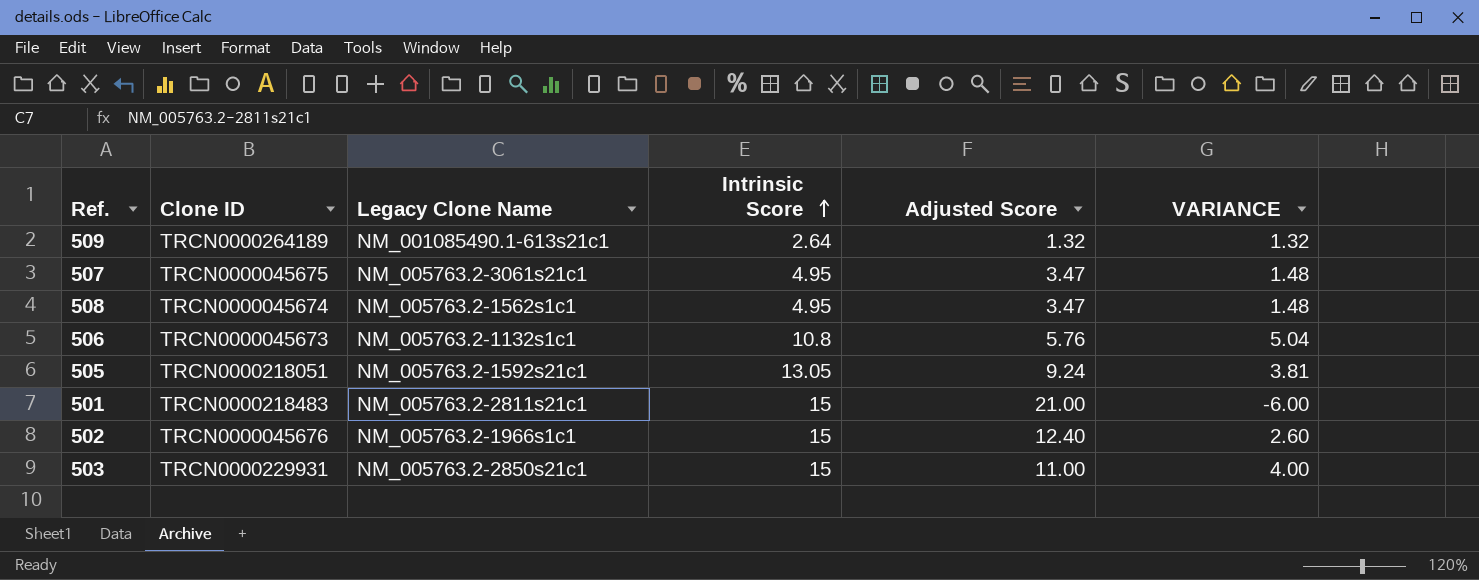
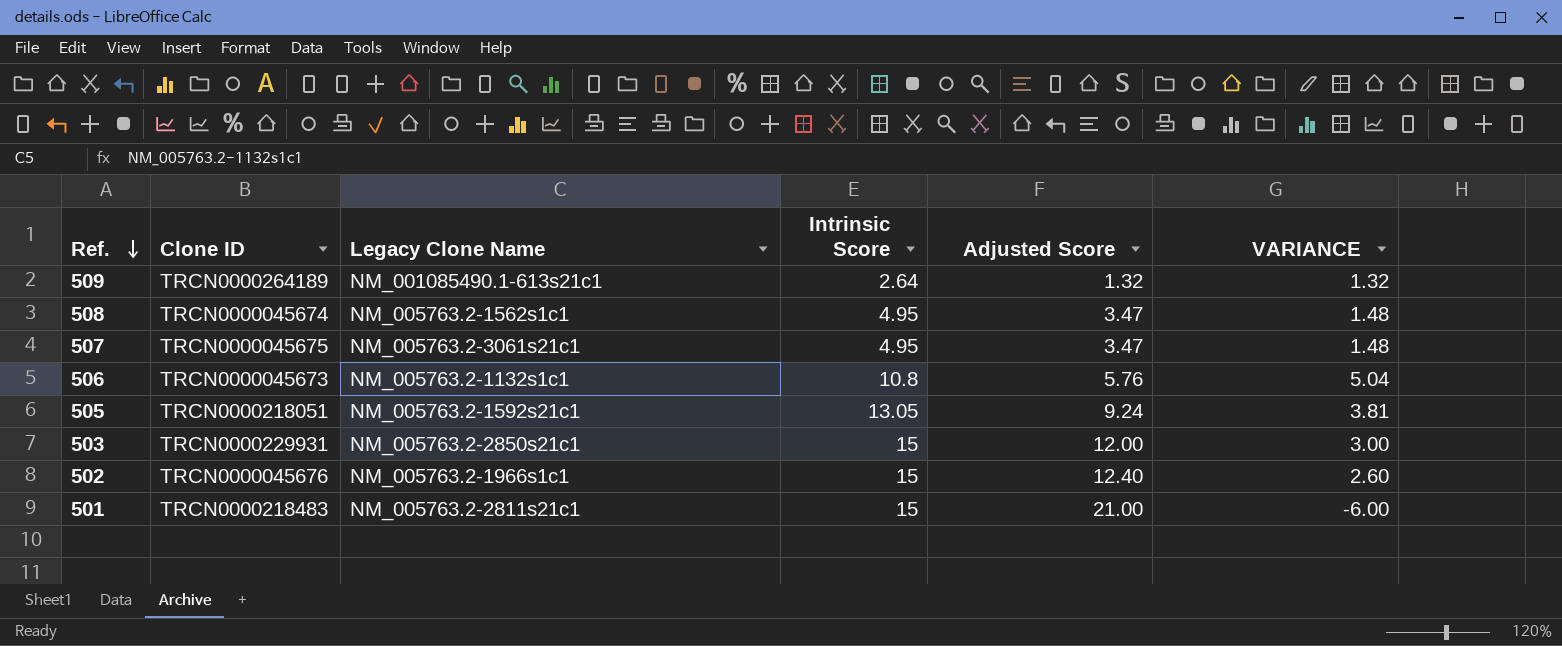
row order: Intrinsic Score ascending -> Ref. descending
503 | Adjusted Score: 11.00 -> 12.00
503 | VARIANCE: 4.00 -> 3.00

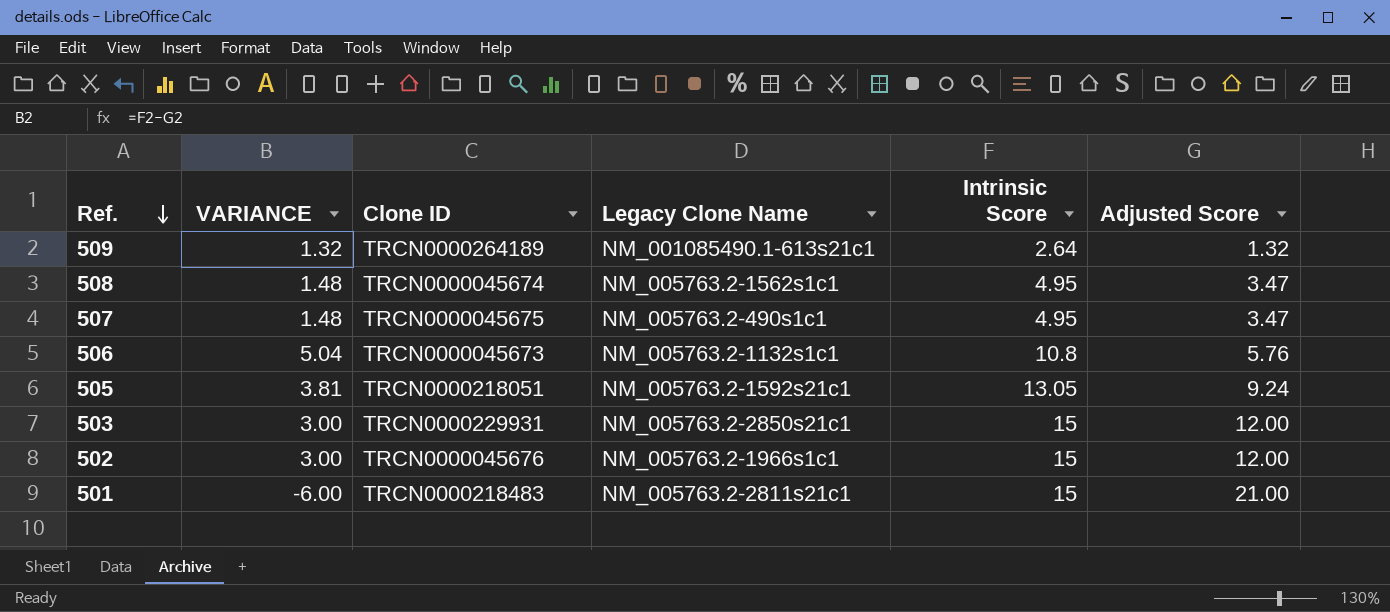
column VARIANCE | position: 6 -> 2
507 | Legacy Clone Name: NM_005763.2-3061s21c1 -> NM_005763.2-490s1c1
502 | VARIANCE: 2.60 -> 3.00
502 | Adjusted Score: 12.40 -> 12.00

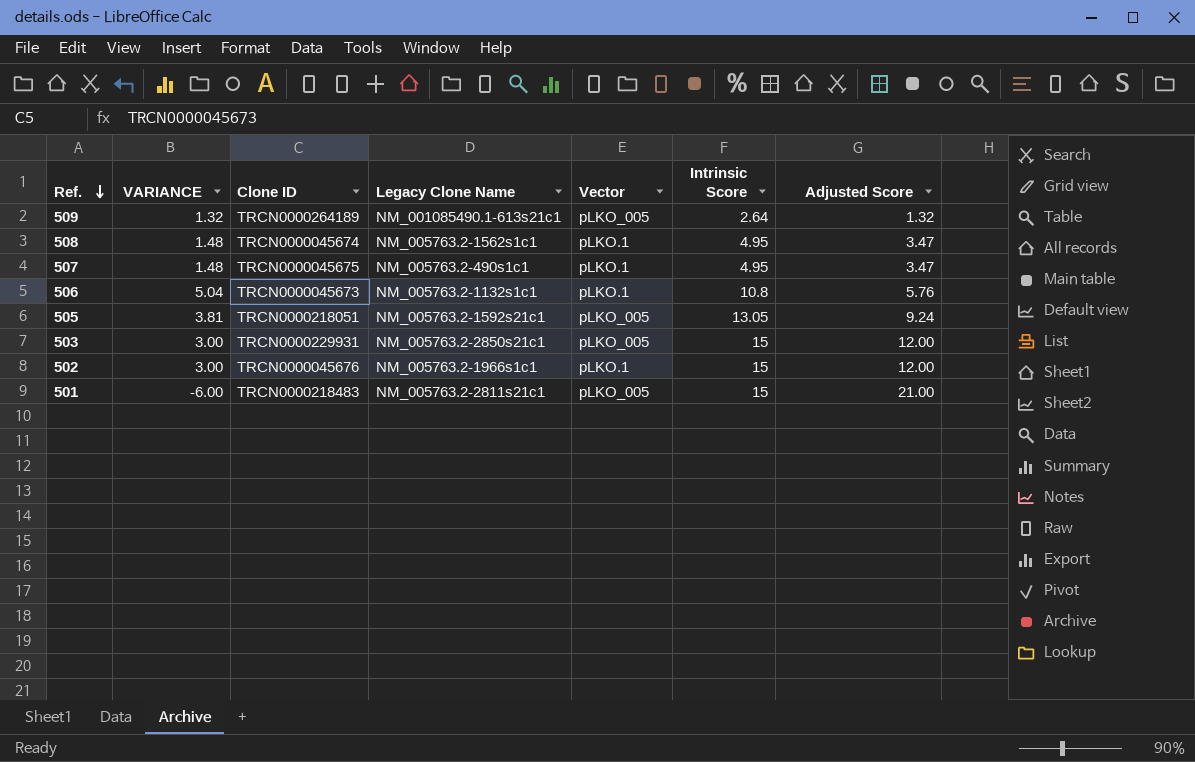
column Vector | position: none -> 5

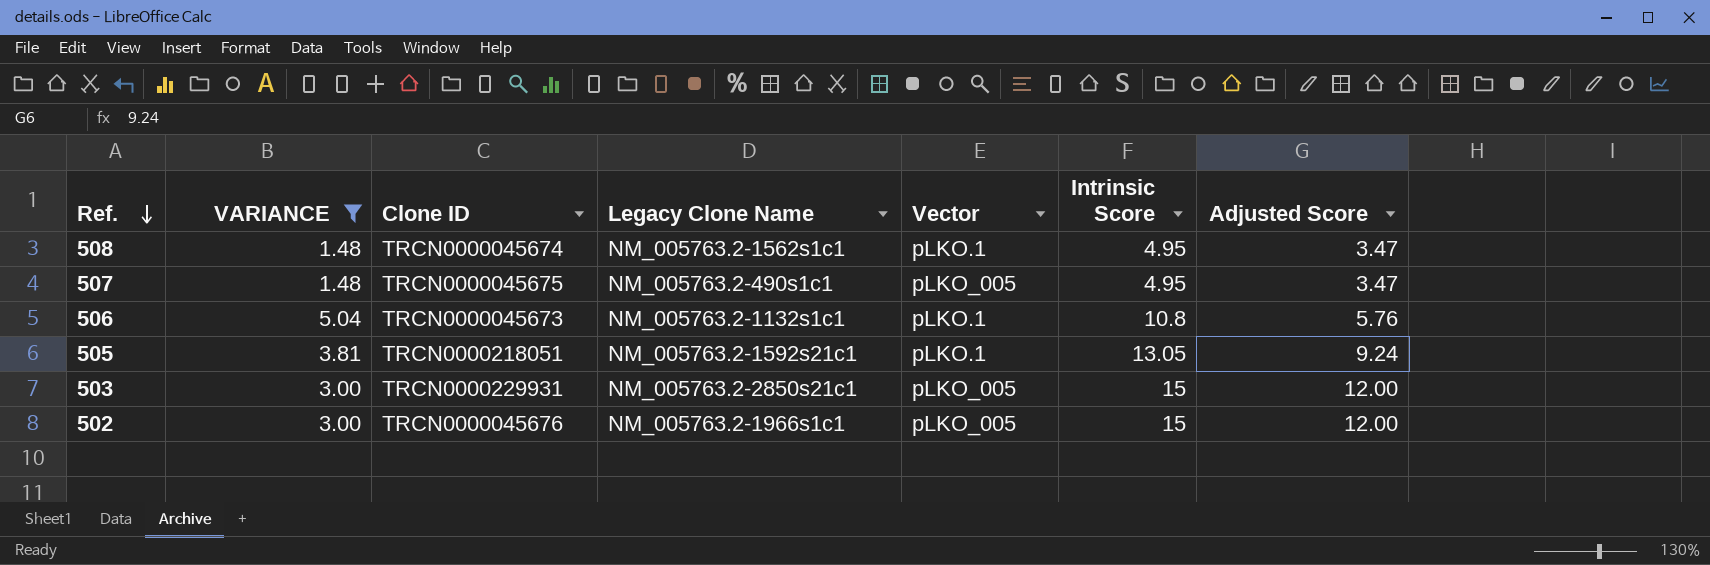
filter: none -> VARIANCE >= 1.48
507 | Vector: pLKO.1 -> pLKO_005
505 | Vector: pLKO_005 -> pLKO.1
502 | Vector: pLKO.1 -> pLKO_005

